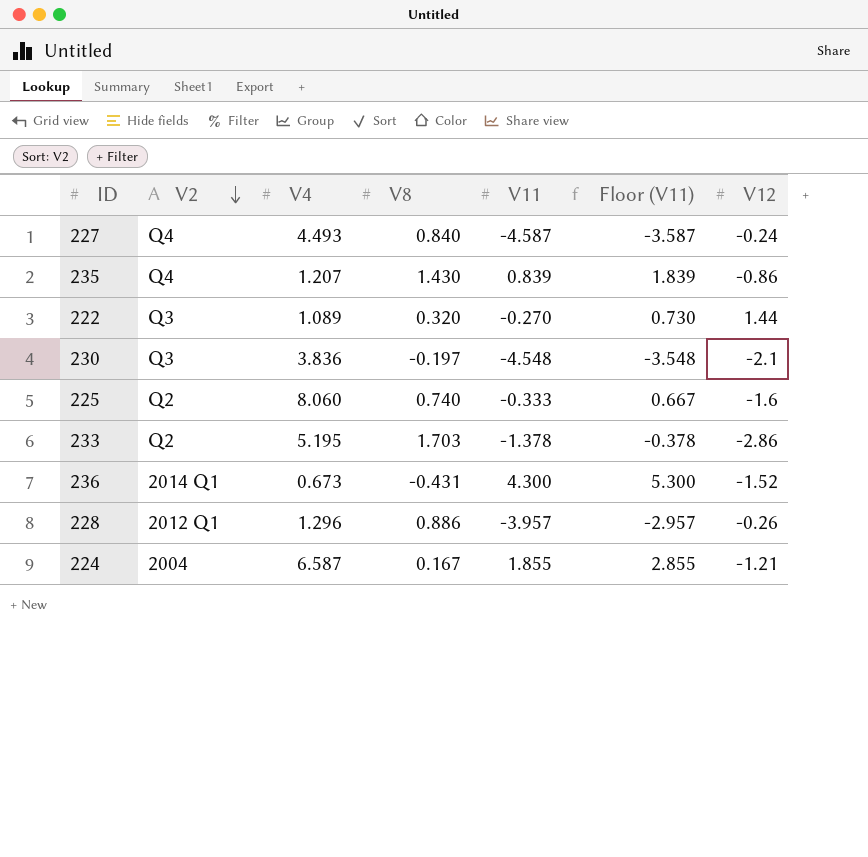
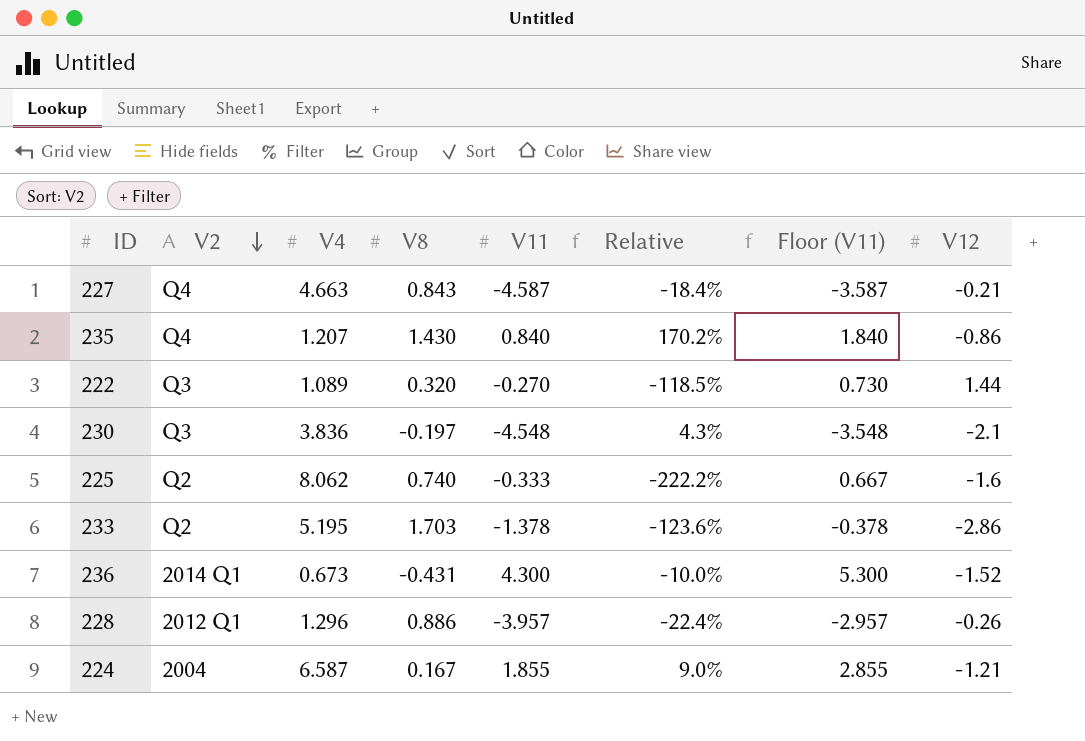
column Relative | formula: none -> [V8] / [V11]
227 | V4: 4.493 -> 4.663
227 | V8: 0.840 -> 0.843
227 | V12: -0.24 -> -0.21
235 | V11: 0.839 -> 0.840
235 | Floor (V11): 1.839 -> 1.840
225 | V4: 8.060 -> 8.062

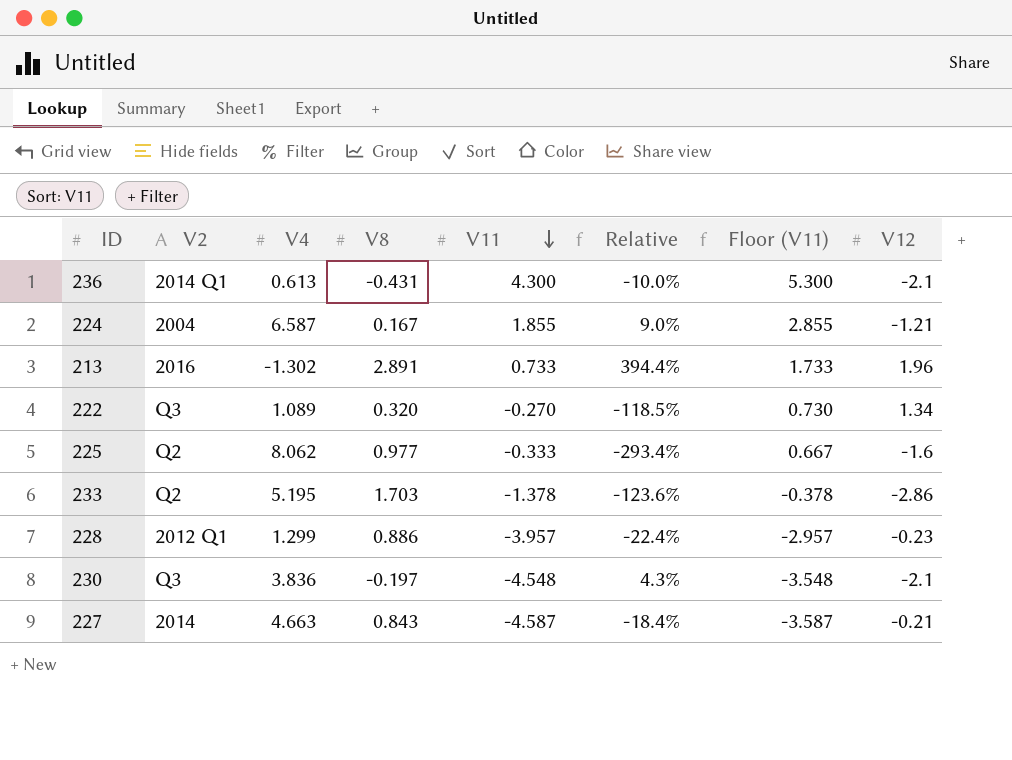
row order: V2 descending -> V11 descending
row 235: Q4 | 1.207 | 1.430 | 0.840 | 170.2% | 1.840 | -0.86 -> none
236 | V4: 0.673 -> 0.613
236 | V12: -1.52 -> -2.1
row 213: none -> 2016 | -1.302 | 2.891 | 0.733 | 394.4% | 1.733 | 1.96
222 | V12: 1.44 -> 1.34
225 | V8: 0.740 -> 0.977
225 | Relative: -222.2% -> -293.4%
228 | V4: 1.296 -> 1.299
228 | V12: -0.26 -> -0.23
227 | V2: Q4 -> 2014

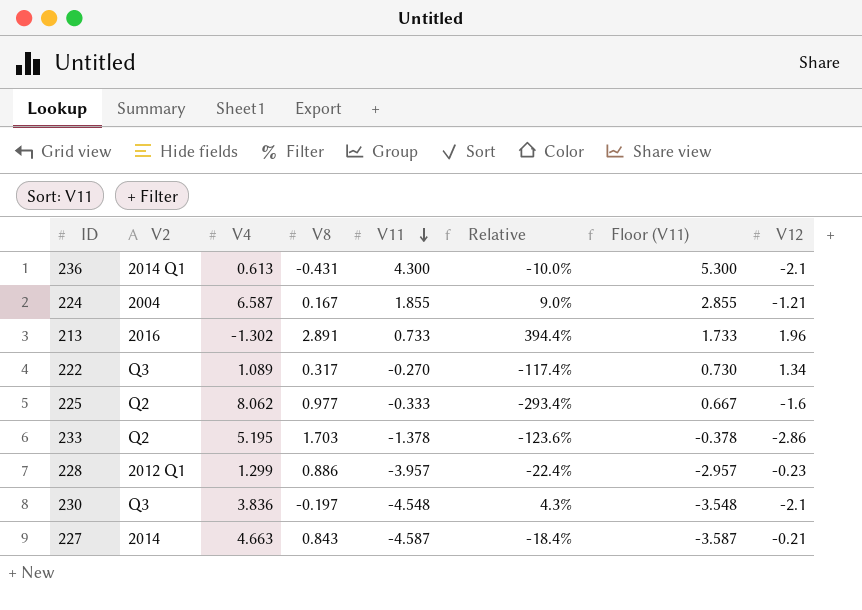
222 | V8: 0.320 -> 0.317
222 | Relative: -118.5% -> -117.4%

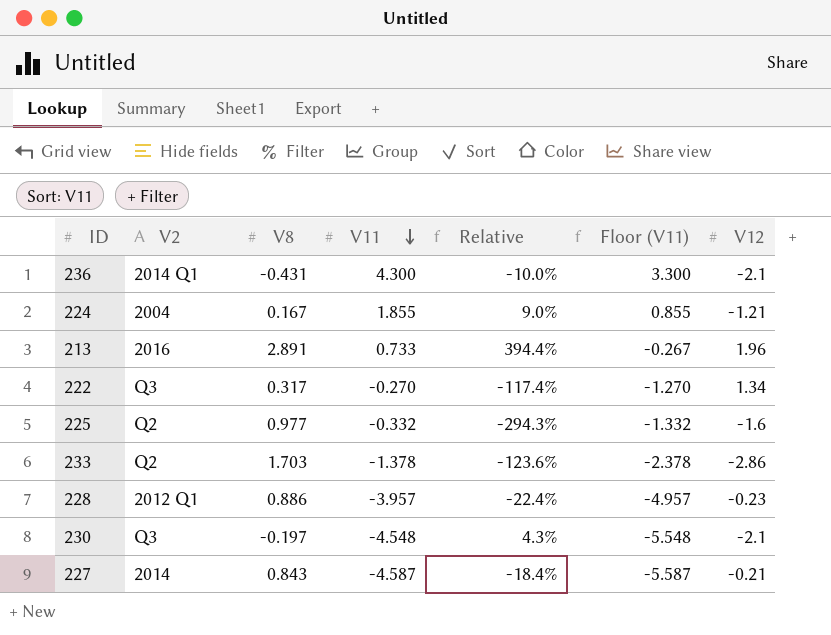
column V4 | position: 3 -> none
column Floor (V11) | formula: [V11] + 1 -> [V11] - 1
225 | V11: -0.333 -> -0.332
225 | Relative: -293.4% -> -294.3%

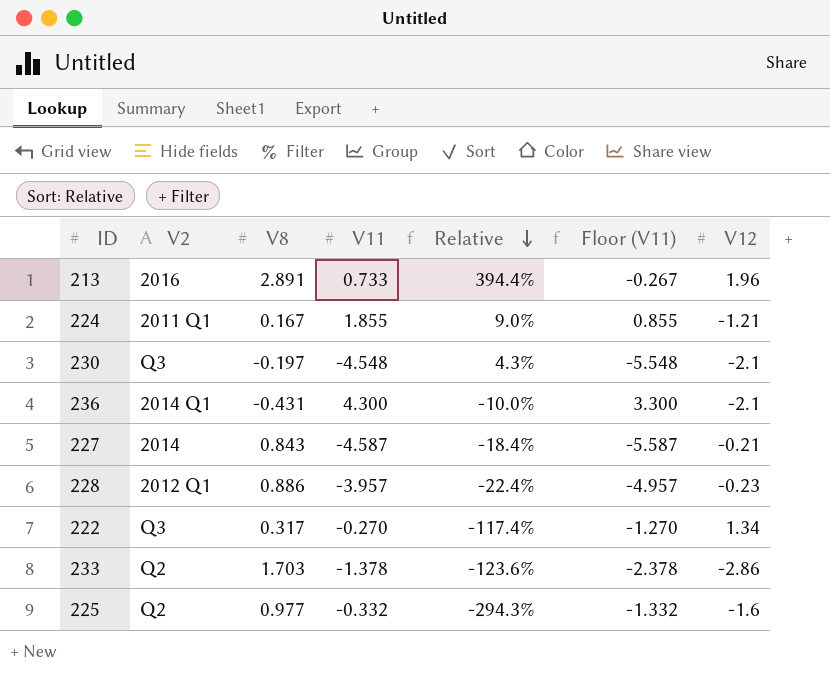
row order: V11 descending -> Relative descending
224 | V2: 2004 -> 2011 Q1

